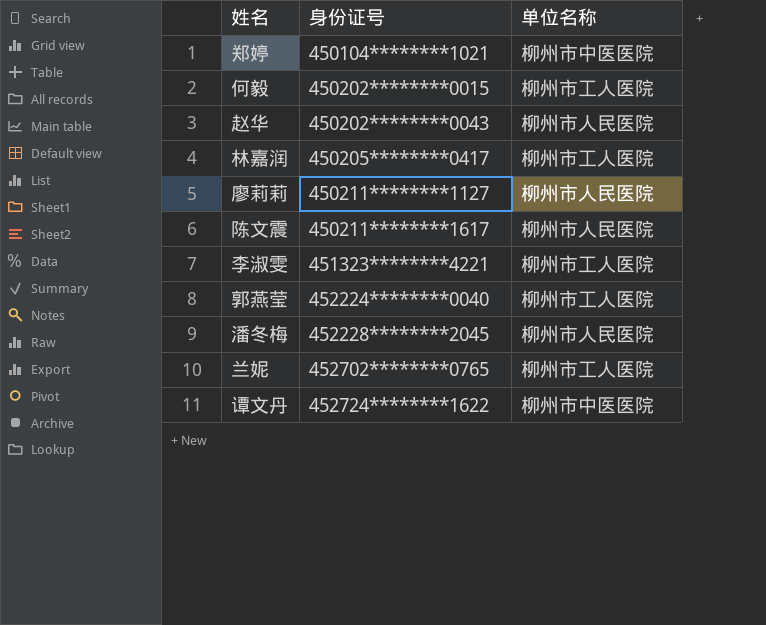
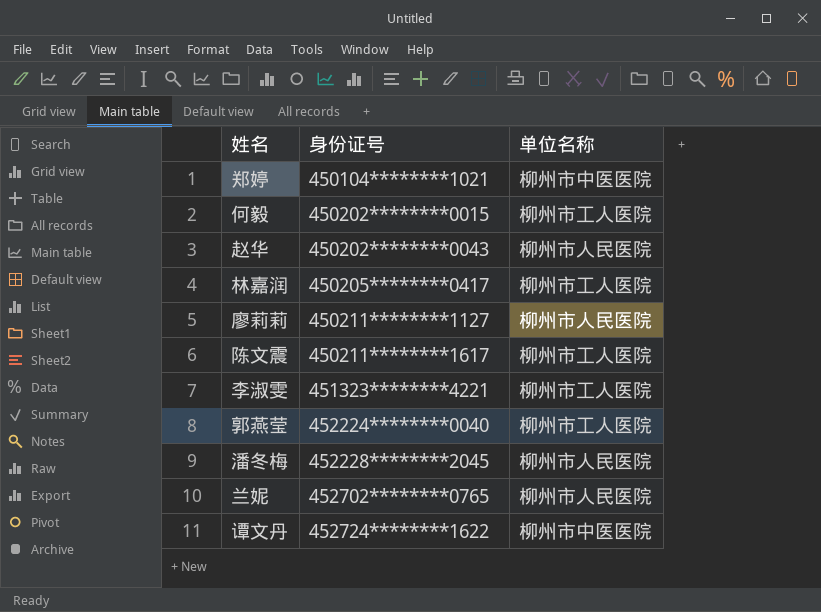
陈文震 | 单位名称: 柳州市人民医院 -> 柳州市工人医院
兰妮 | 单位名称: 柳州市工人医院 -> 柳州市人民医院

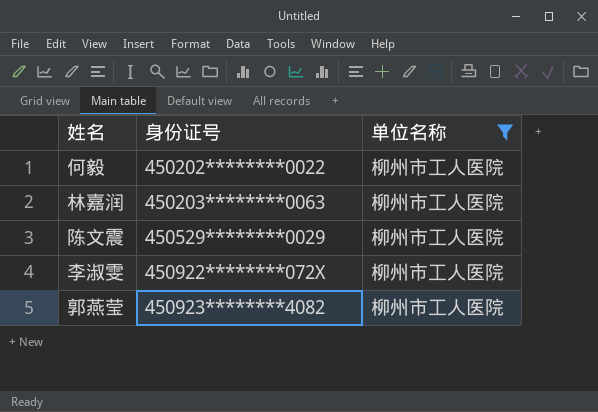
filter: none -> 单位名称 = 柳州市工人医院
何毅 | 身份证号: 450202********0015 -> 450202********0022
林嘉润 | 身份证号: 450205********0417 -> 450203********0063
陈文震 | 身份证号: 450211********1617 -> 450529********0029
李淑雯 | 身份证号: 451323********4221 -> 450922********072X
郭燕莹 | 身份证号: 452224********0040 -> 450923********4082

